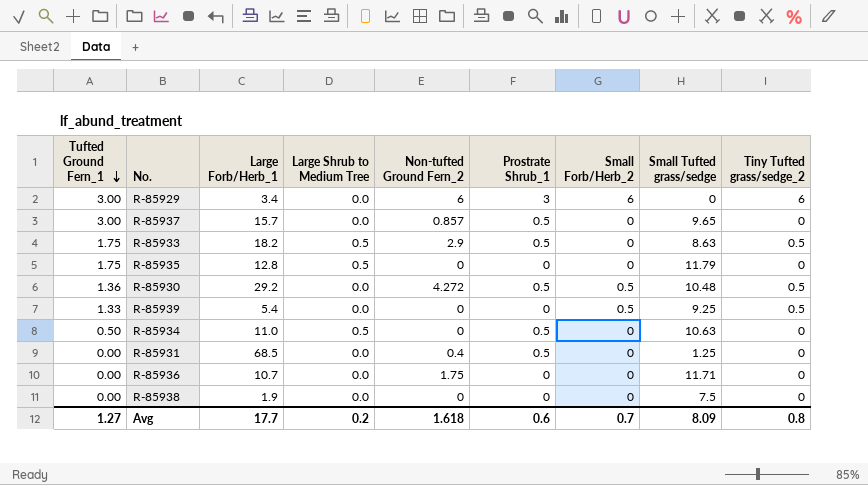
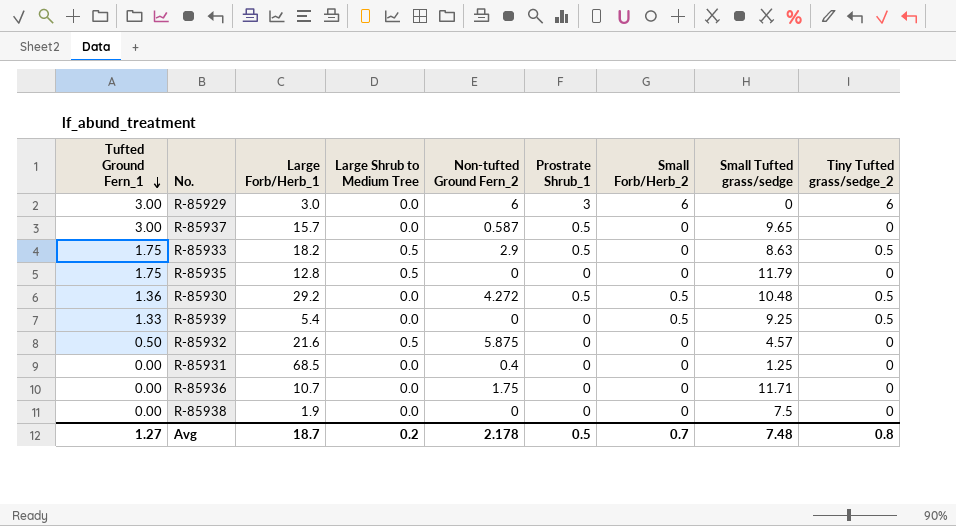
row R-85934: 0.50 | 11.0 | 0.5 | 0 | 0.5 | 0 | 10.63 | 0 -> none
R-85929 | Large Forb/Herb_1: 3.4 -> 3.0
R-85937 | Non-tufted Ground Fern_2: 0.857 -> 0.587
row R-85932: none -> 0.50 | 21.6 | 0.5 | 5.875 | 0 | 0 | 4.57 | 0
R-85931 | Prostrate Shrub_1: 0.5 -> 0
Avg | Large Forb/Herb_1: 17.7 -> 18.7
Avg | Non-tufted Ground Fern_2: 1.618 -> 2.178
Avg | Prostrate Shrub_1: 0.6 -> 0.5
Avg | Small Tufted grass/sedge: 8.09 -> 7.48

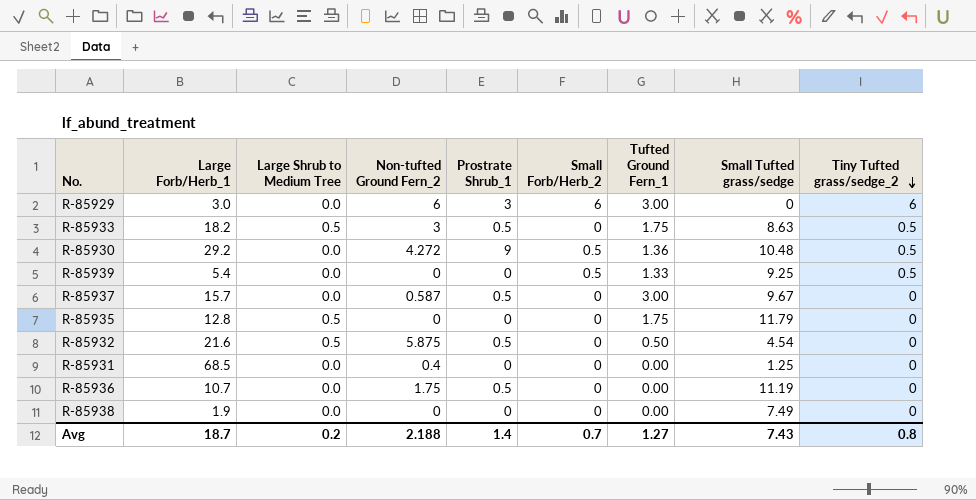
row order: Tufted Ground Fern_1 descending -> Tiny Tufted grass/sedge_2 descending
column Tufted Ground Fern_1 | position: 1 -> 7
R-85933 | Non-tufted Ground Fern_2: 2.9 -> 3
R-85930 | Prostrate Shrub_1: 0.5 -> 9
R-85937 | Small Tufted grass/sedge: 9.65 -> 9.67
R-85932 | Prostrate Shrub_1: 0 -> 0.5
R-85932 | Small Tufted grass/sedge: 4.57 -> 4.54
R-85936 | Prostrate Shrub_1: 0 -> 0.5
R-85936 | Small Tufted grass/sedge: 11.71 -> 11.19
R-85938 | Small Tufted grass/sedge: 7.5 -> 7.49
Avg | Non-tufted Ground Fern_2: 2.178 -> 2.188
Avg | Prostrate Shrub_1: 0.5 -> 1.4
Avg | Small Tufted grass/sedge: 7.48 -> 7.43

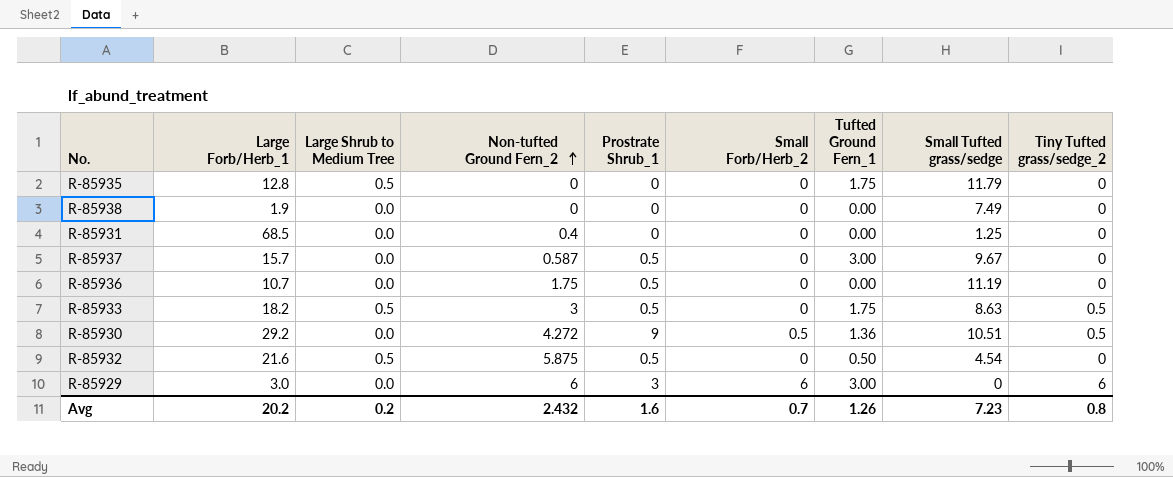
row order: Tiny Tufted grass/sedge_2 descending -> Non-tufted Ground Fern_2 ascending
row R-85939: 5.4 | 0.0 | 0 | 0 | 0.5 | 1.33 | 9.25 | 0.5 -> none
R-85930 | Small Tufted grass/sedge: 10.48 -> 10.51
Avg | Large Forb/Herb_1: 18.7 -> 20.2
Avg | Non-tufted Ground Fern_2: 2.188 -> 2.432
Avg | Prostrate Shrub_1: 1.4 -> 1.6
Avg | Tufted Ground Fern_1: 1.27 -> 1.26
Avg | Small Tufted grass/sedge: 7.43 -> 7.23

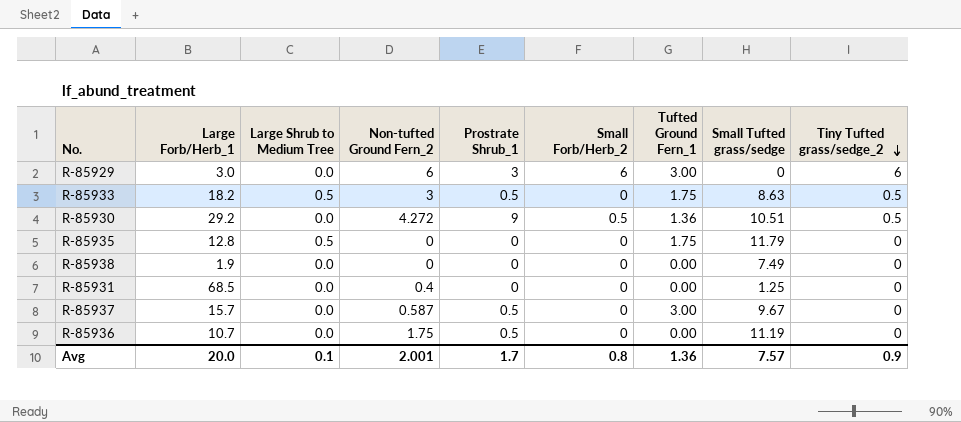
row order: Non-tufted Ground Fern_2 ascending -> Tiny Tufted grass/sedge_2 descending
row R-85932: 21.6 | 0.5 | 5.875 | 0.5 | 0 | 0.50 | 4.54 | 0 -> none
Avg | Large Forb/Herb_1: 20.2 -> 20.0
Avg | Large Shrub to Medium Tree: 0.2 -> 0.1
Avg | Non-tufted Ground Fern_2: 2.432 -> 2.001
Avg | Prostrate Shrub_1: 1.6 -> 1.7
Avg | Small Forb/Herb_2: 0.7 -> 0.8
Avg | Tufted Ground Fern_1: 1.26 -> 1.36
Avg | Small Tufted grass/sedge: 7.23 -> 7.57
Avg | Tiny Tufted grass/sedge_2: 0.8 -> 0.9

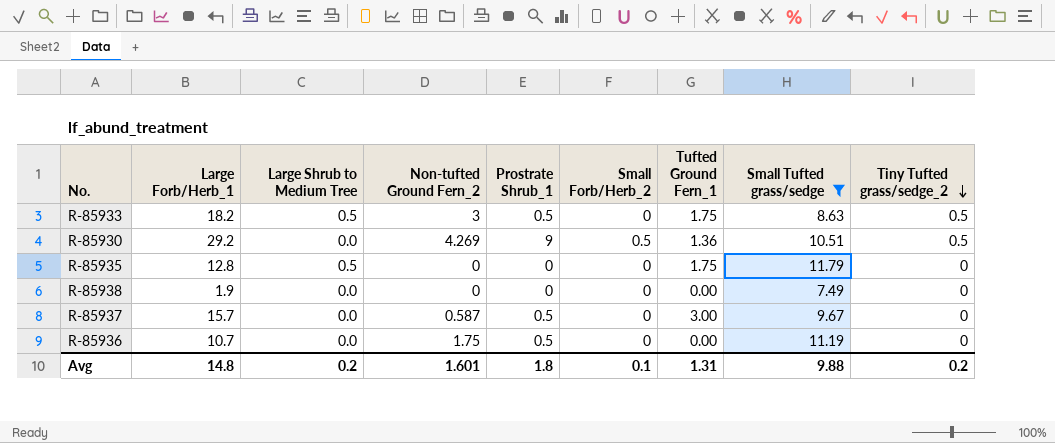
filter: none -> Small Tufted grass/sedge >= 7.49
R-85930 | Non-tufted Ground Fern_2: 4.272 -> 4.269
Avg | Large Forb/Herb_1: 20.0 -> 14.8
Avg | Large Shrub to Medium Tree: 0.1 -> 0.2
Avg | Non-tufted Ground Fern_2: 2.001 -> 1.601
Avg | Prostrate Shrub_1: 1.7 -> 1.8
Avg | Small Forb/Herb_2: 0.8 -> 0.1
Avg | Tufted Ground Fern_1: 1.36 -> 1.31
Avg | Small Tufted grass/sedge: 7.57 -> 9.88
Avg | Tiny Tufted grass/sedge_2: 0.9 -> 0.2

